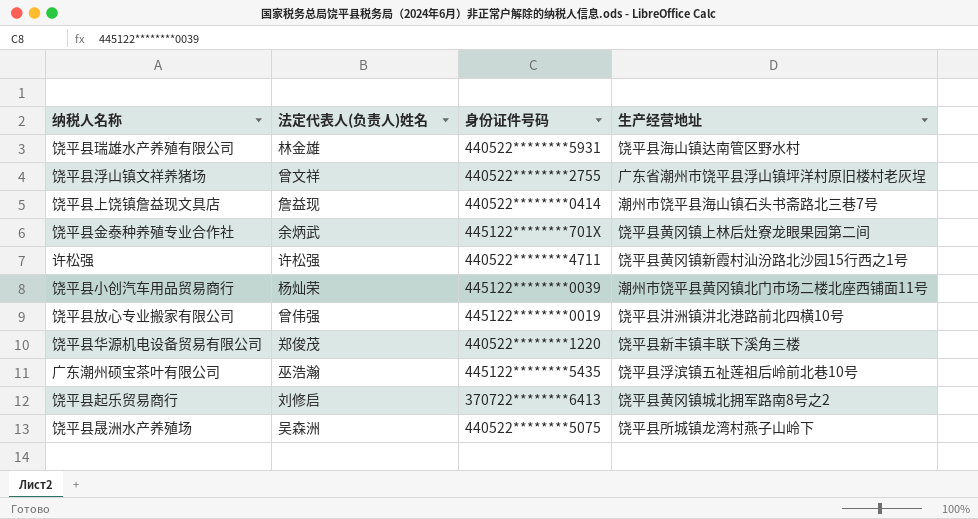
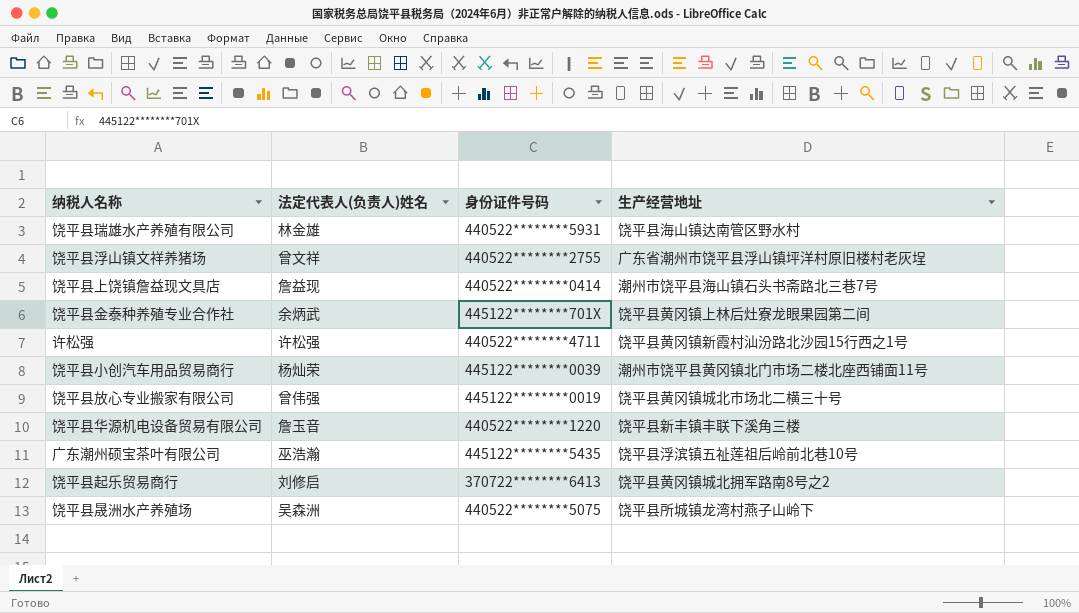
饶平县放心专业搬家有限公司 | 生产经营地址: 饶平县汫洲镇汫北港路前北四横10号 -> 饶平县黄冈镇城北巿场北二横三十号
饶平县华源机电设备贸易有限公司 | 法定代表人(负责人)姓名: 郑俊茂 -> 詹玉音

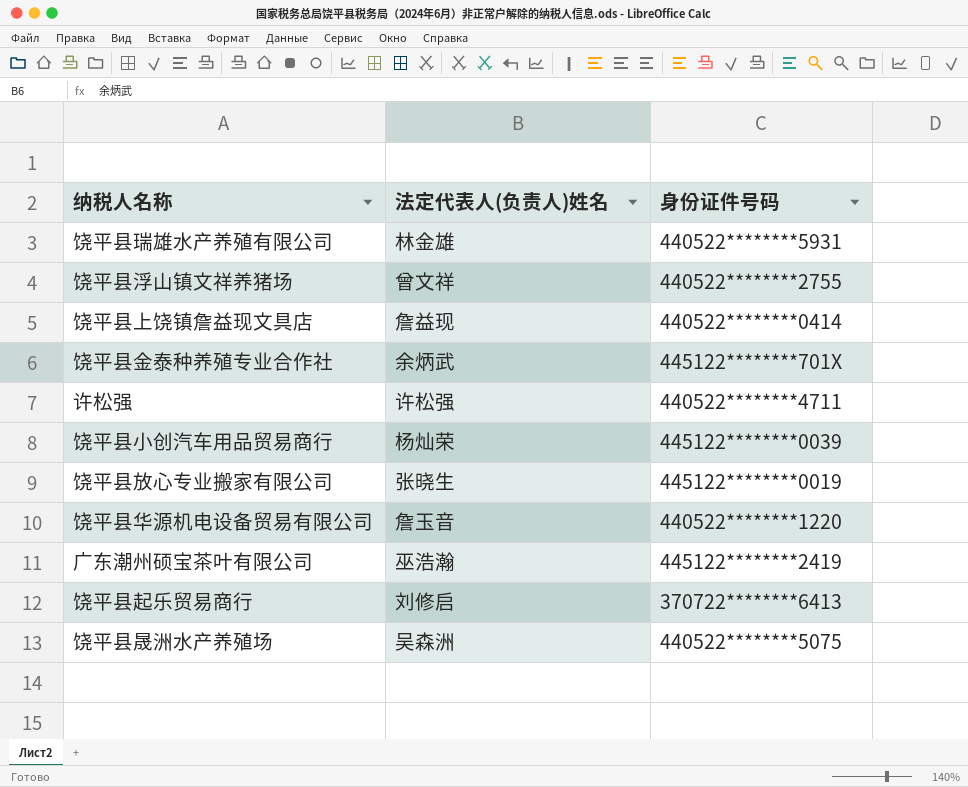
column 生产经营地址 | position: 4 -> none
饶平县放心专业搬家有限公司 | 法定代表人(负责人)姓名: 曾伟强 -> 张晓生
广东潮州硕宝茶叶有限公司 | 身份证件号码: 445122********5435 -> 445122********2419

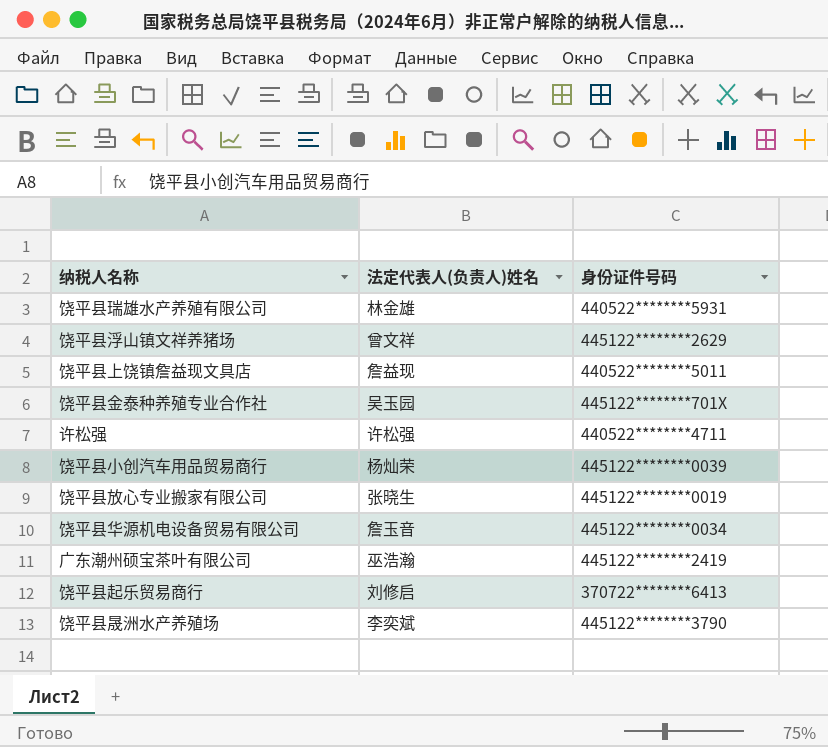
饶平县浮山镇文祥养猪场 | 身份证件号码: 440522********2755 -> 445122********2629
饶平县上饶镇詹益现文具店 | 身份证件号码: 440522********0414 -> 440522********5011
饶平县金泰种养殖专业合作社 | 法定代表人(负责人)姓名: 余炳武 -> 吴玉园
饶平县华源机电设备贸易有限公司 | 身份证件号码: 440522********1220 -> 445122********0034
饶平县晟洲水产养殖场 | 法定代表人(负责人)姓名: 吴森洲 -> 李奕斌
饶平县晟洲水产养殖场 | 身份证件号码: 440522********5075 -> 445122********3790

